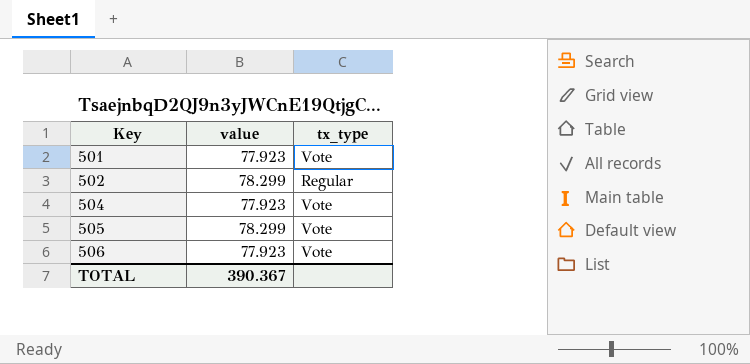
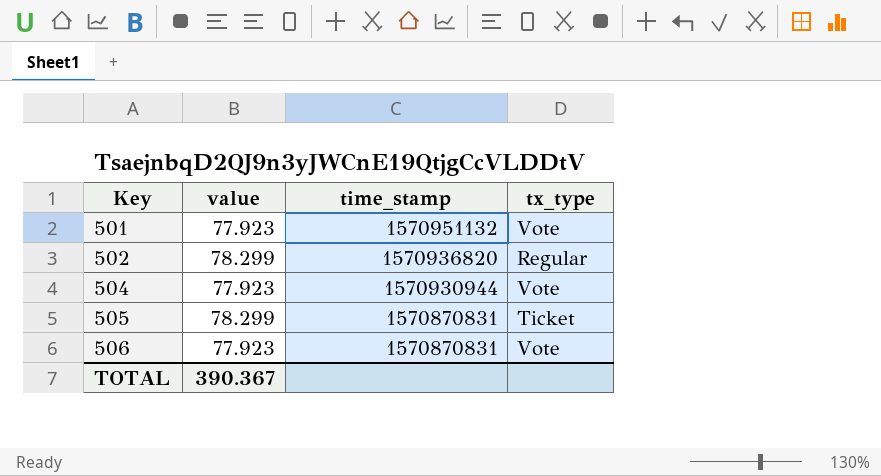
column time_stamp | position: none -> 3
505 | tx_type: Vote -> Ticket

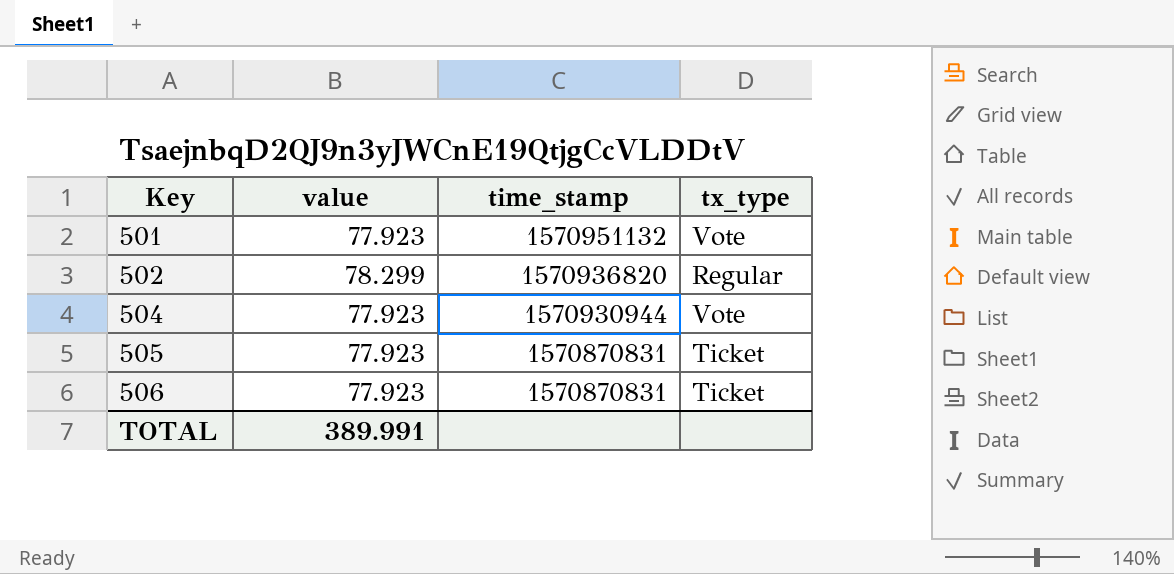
505 | value: 78.299 -> 77.923
506 | tx_type: Vote -> Ticket
TOTAL | value: 390.367 -> 389.991

